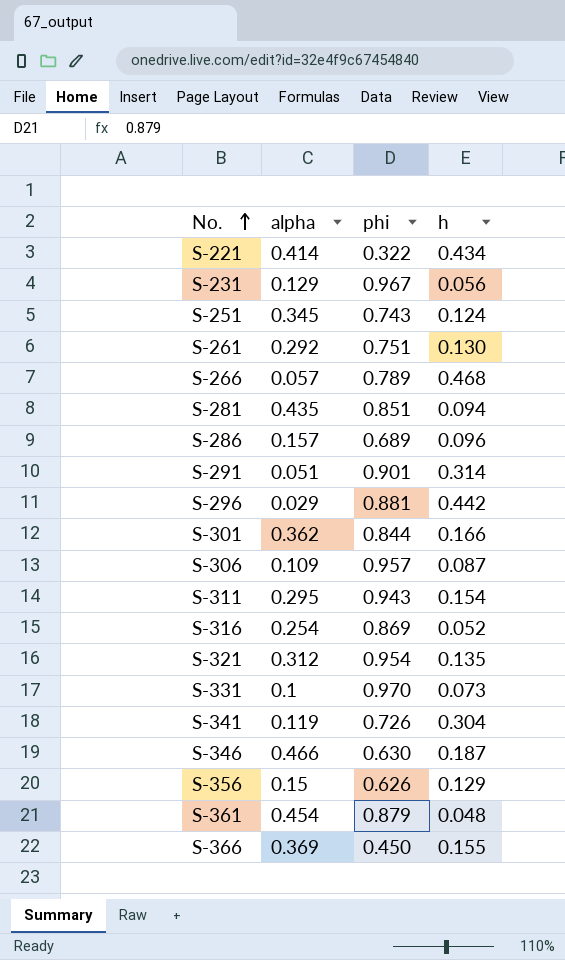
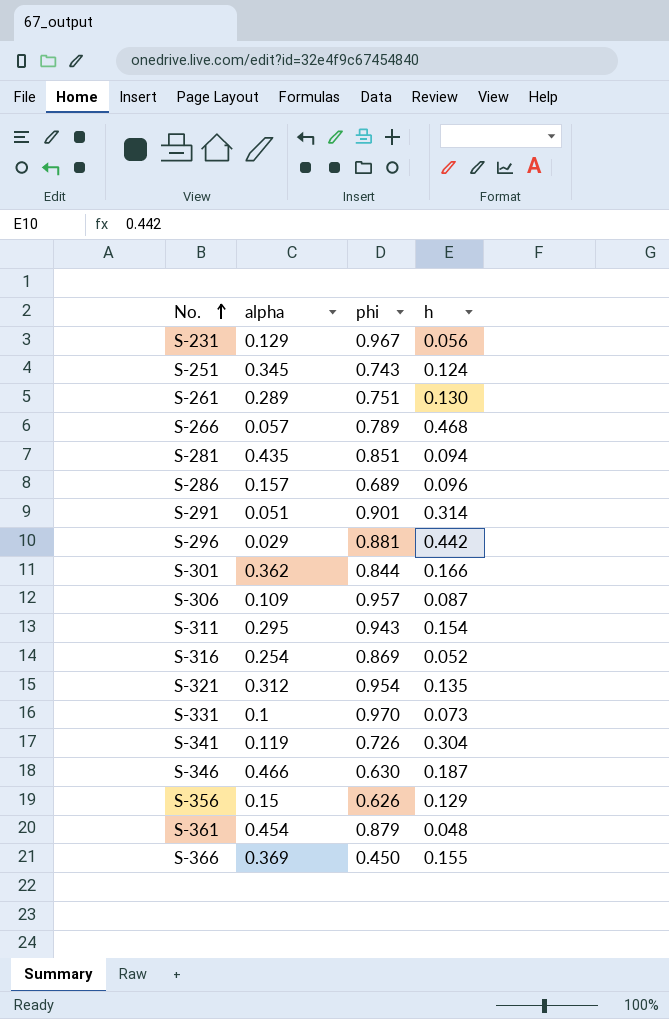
row S-221: 0.414 | 0.322 | 0.434 -> none
S-261 | alpha: 0.292 -> 0.289

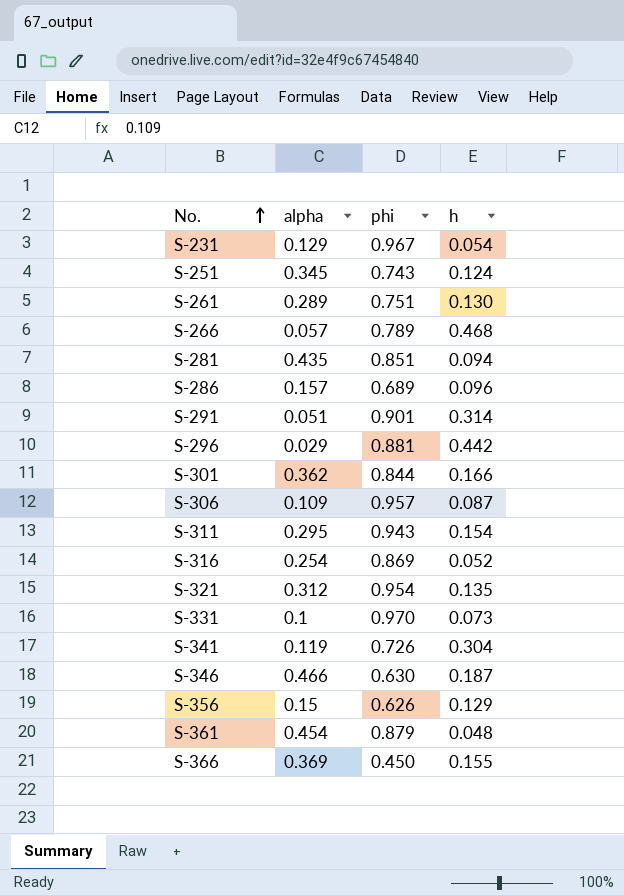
S-231 | h: 0.056 -> 0.054

